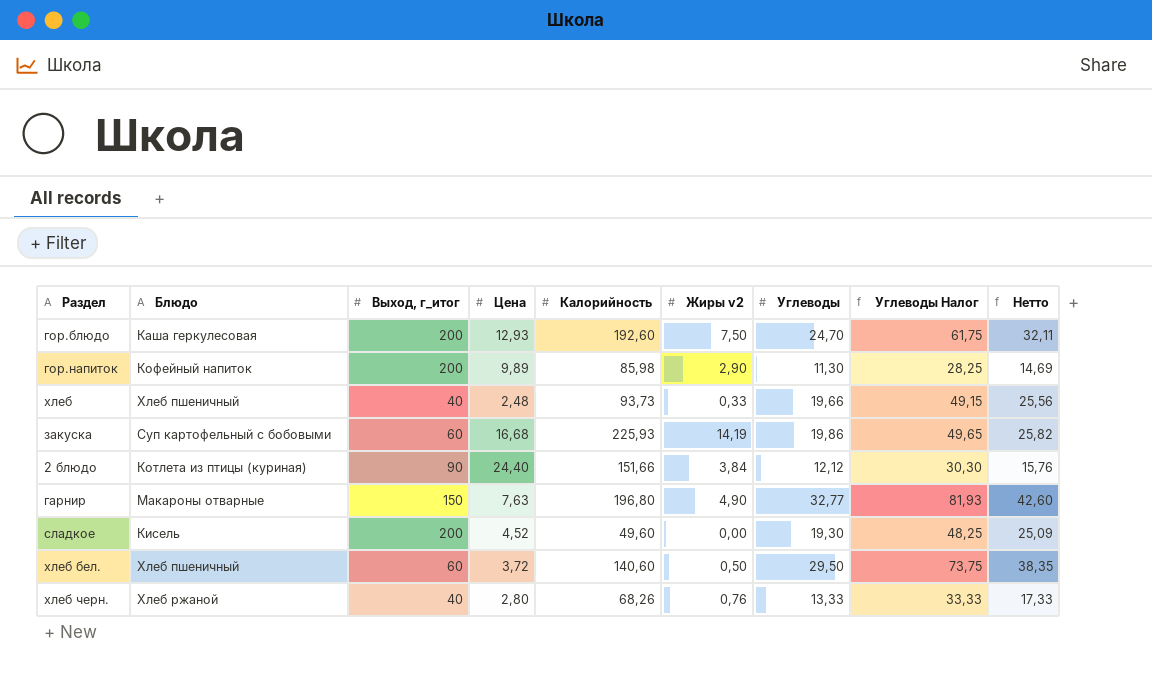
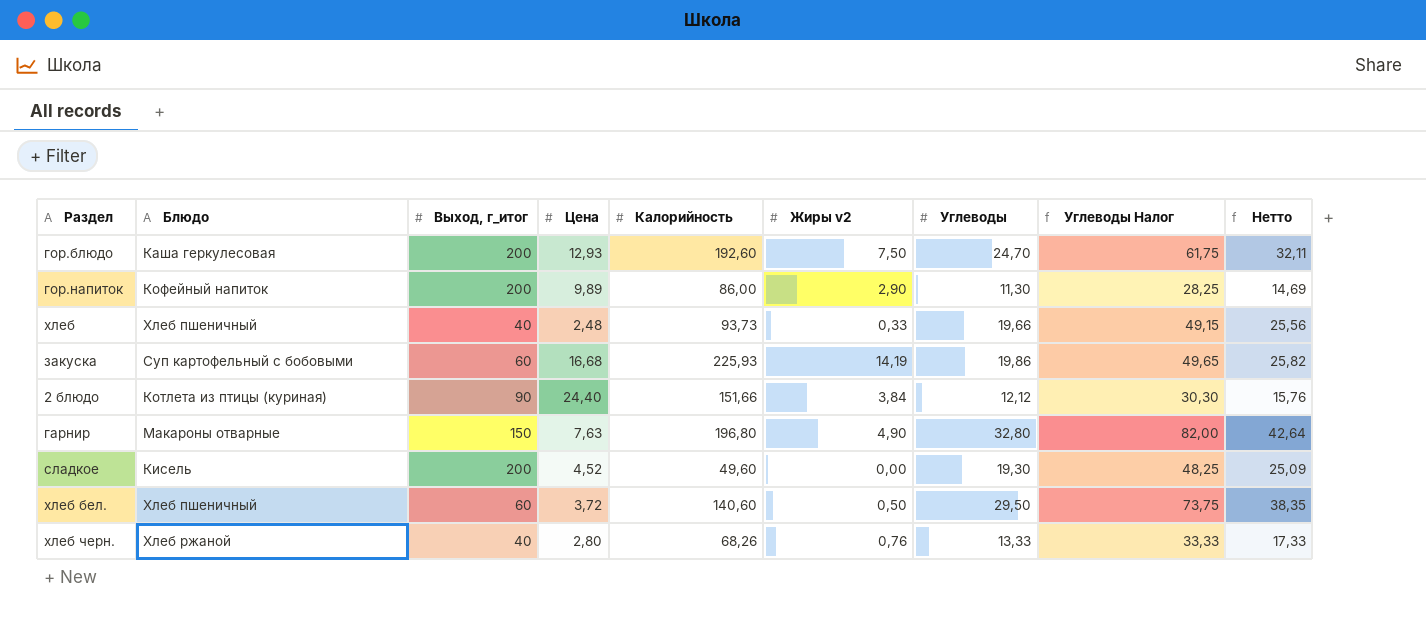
гор.напиток | Калорийность: 85,98 -> 86,00
гарнир | Углеводы: 32,77 -> 32,80
гарнир | Углеводы Налог: 81,93 -> 82,00
гарнир | Нетто: 42,60 -> 42,64

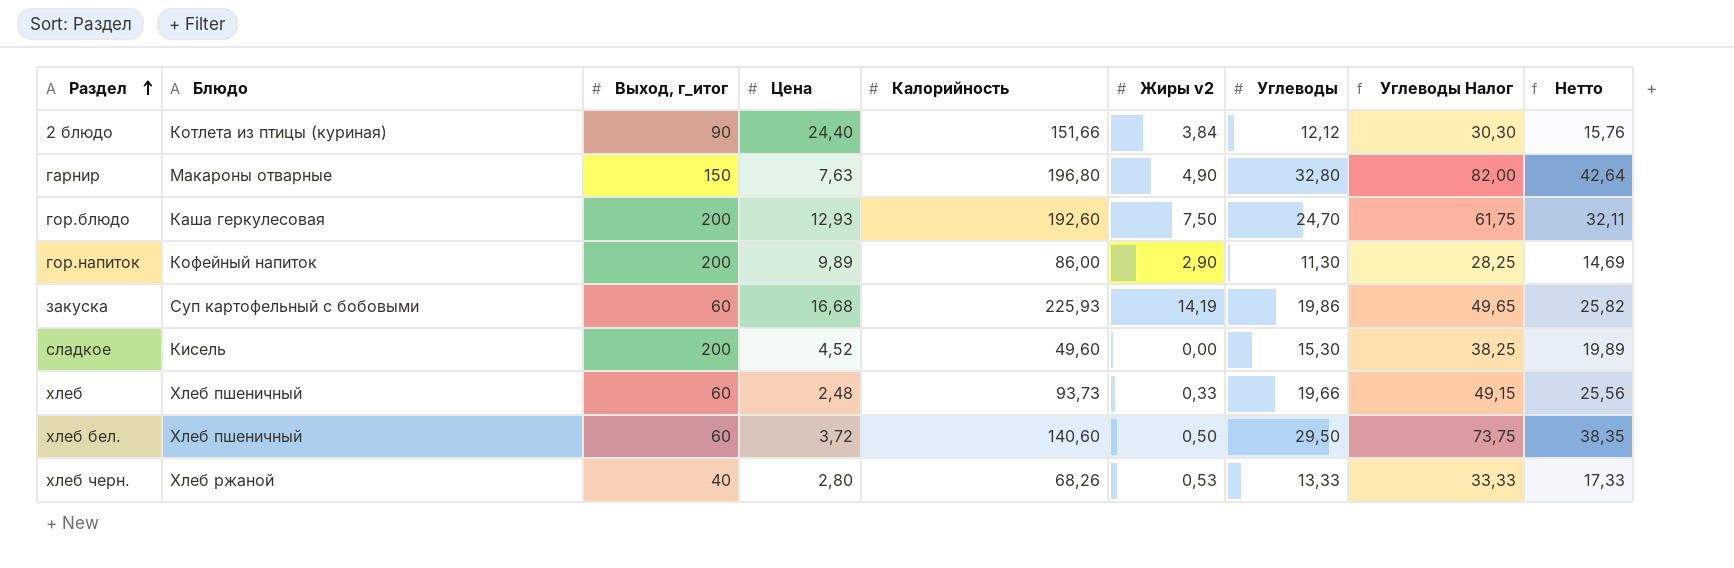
row order: none -> Раздел ascending
сладкое | Углеводы: 19,30 -> 15,30
сладкое | Углеводы Налог: 48,25 -> 38,25
сладкое | Нетто: 25,09 -> 19,89
хлеб | Выход, г_итог: 40 -> 60
хлеб черн. | Жиры v2: 0,76 -> 0,53

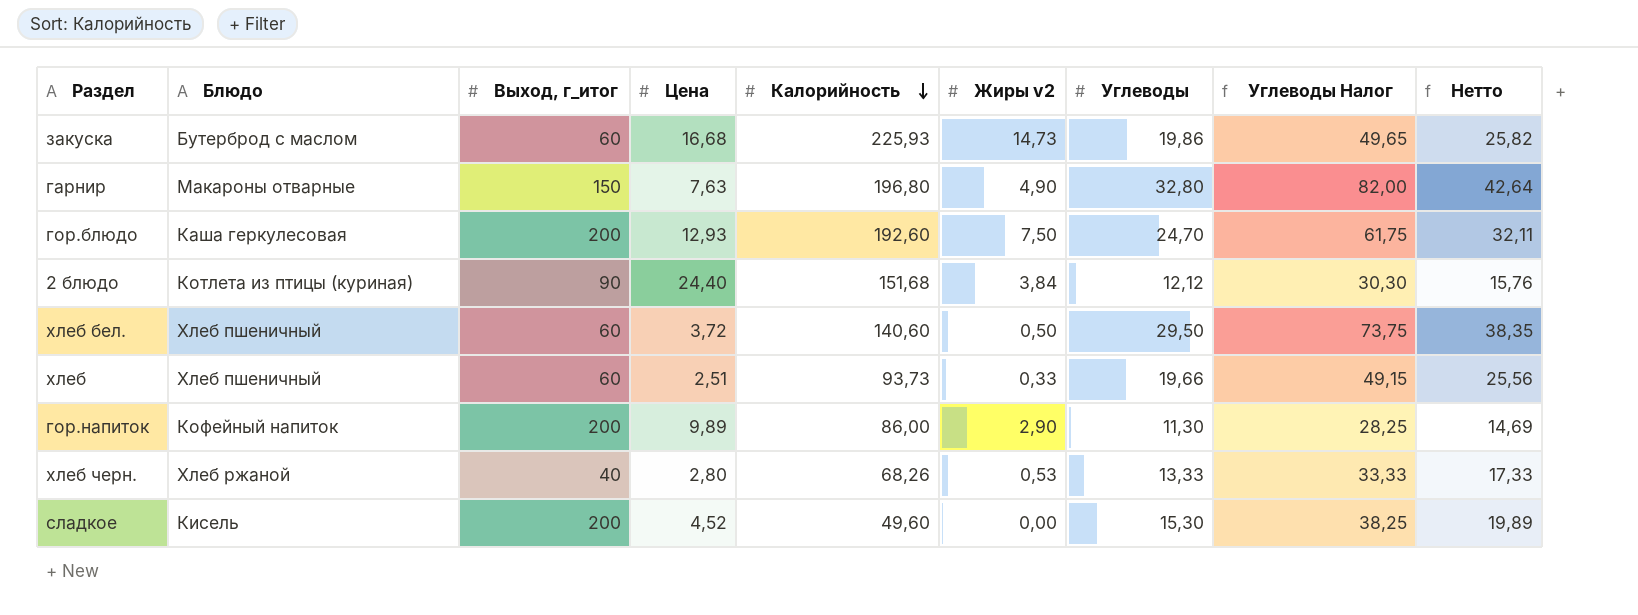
row order: Раздел ascending -> Калорийность descending
закуска | Блюдо: Суп картофельный с бобовыми -> Бутерброд с маслом
закуска | Жиры v2: 14,19 -> 14,73
2 блюдо | Калорийность: 151,66 -> 151,68
хлеб | Цена: 2,48 -> 2,51

